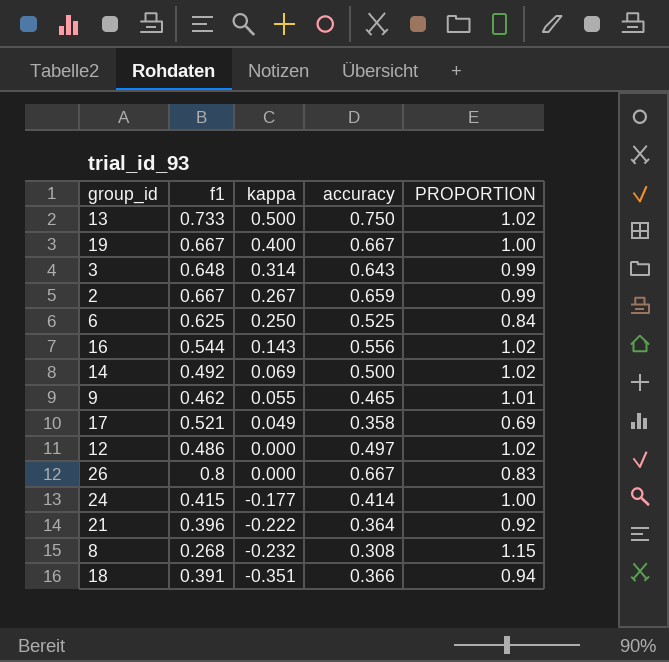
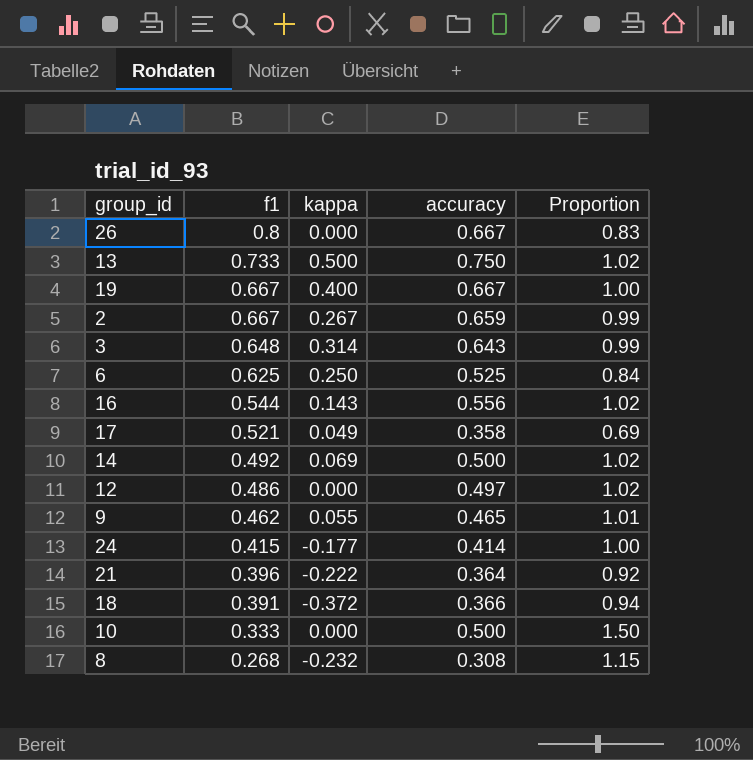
row order: kappa descending -> f1 descending
column name: PROPORTION -> Proportion
18 | kappa: -0.351 -> -0.372
row 10: none -> 0.333 | 0.000 | 0.500 | 1.50

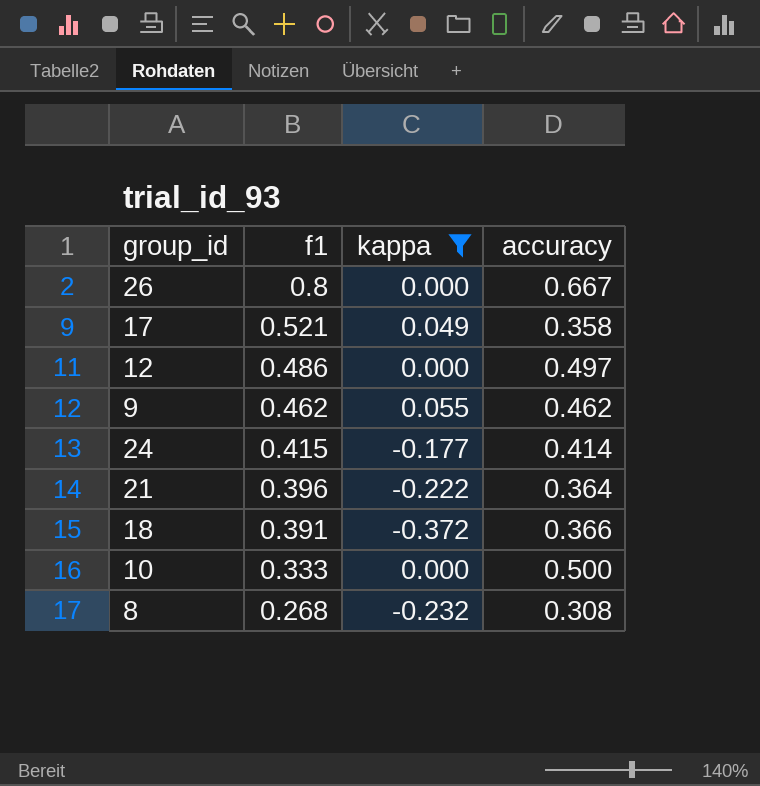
filter: none -> kappa <= 0.055
column Proportion | formula: [accuracy] / [f1] -> none
9 | accuracy: 0.465 -> 0.462

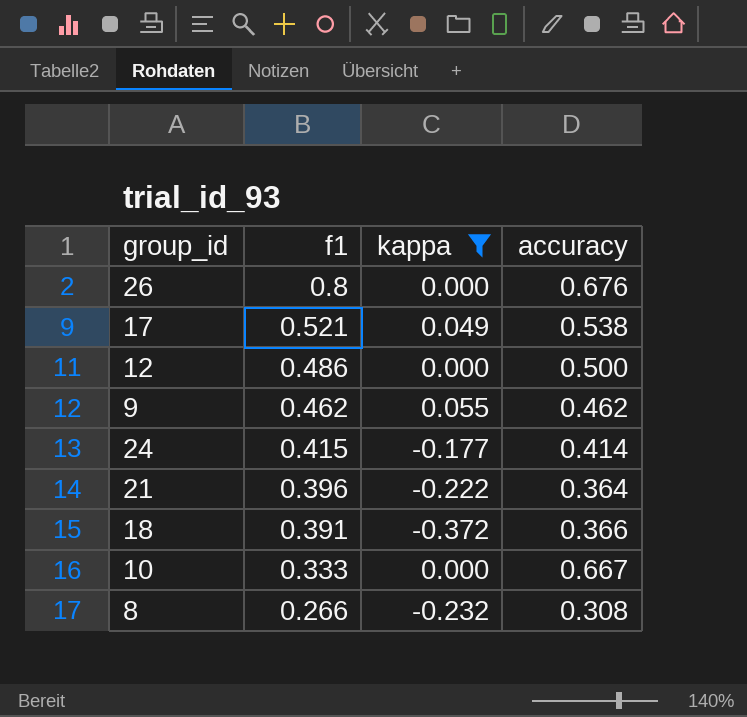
26 | accuracy: 0.667 -> 0.676
17 | accuracy: 0.358 -> 0.538
12 | accuracy: 0.497 -> 0.500
10 | accuracy: 0.500 -> 0.667
8 | f1: 0.268 -> 0.266

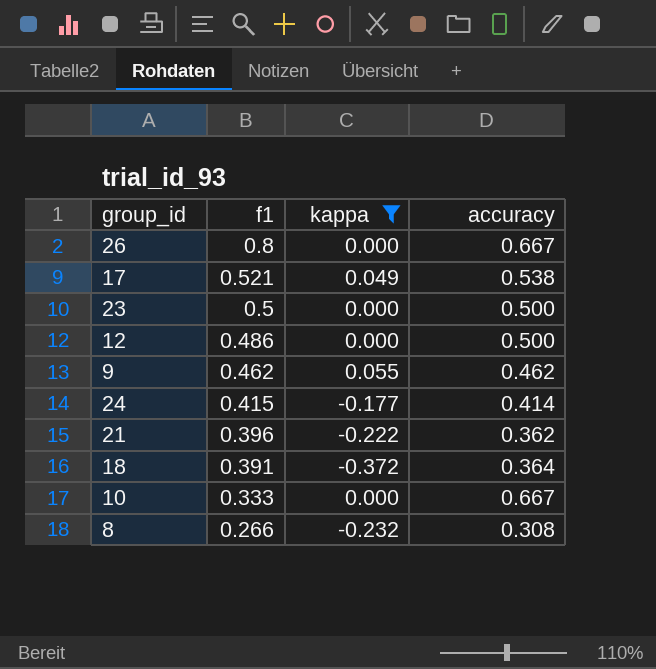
26 | accuracy: 0.676 -> 0.667
row 23: none -> 0.5 | 0.000 | 0.500
21 | accuracy: 0.364 -> 0.362
18 | accuracy: 0.366 -> 0.364

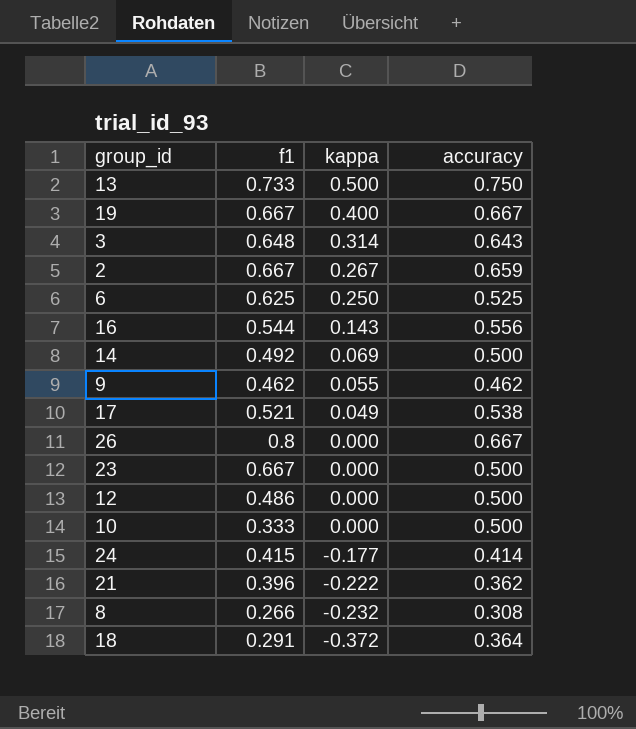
filter: kappa <= 0.055 -> none
row order: f1 descending -> kappa descending
23 | f1: 0.5 -> 0.667
10 | accuracy: 0.667 -> 0.500
18 | f1: 0.391 -> 0.291

